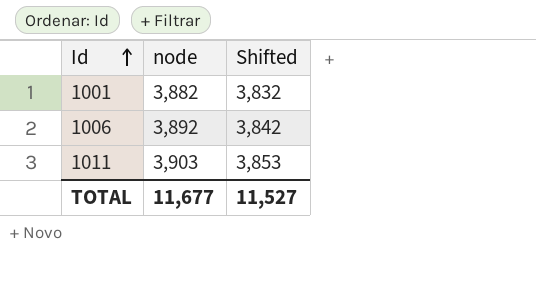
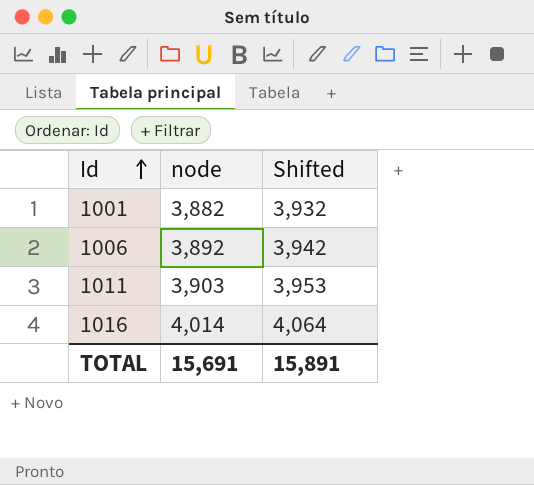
column Shifted | formula: [node] - 50 -> [node] + 50
row 1016: none -> 4,014 | 4,064
TOTAL | node: 11,677 -> 15,691
TOTAL | Shifted: 11,527 -> 15,891

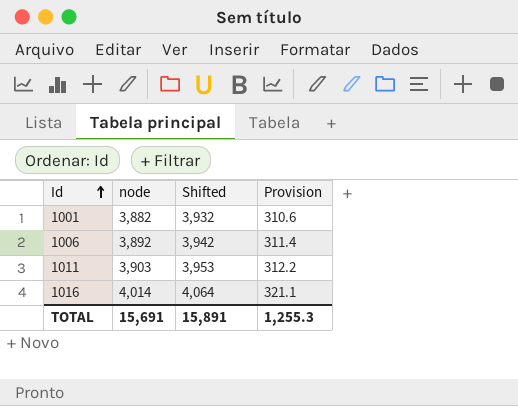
column Provision | formula: none -> [node] * 0.08

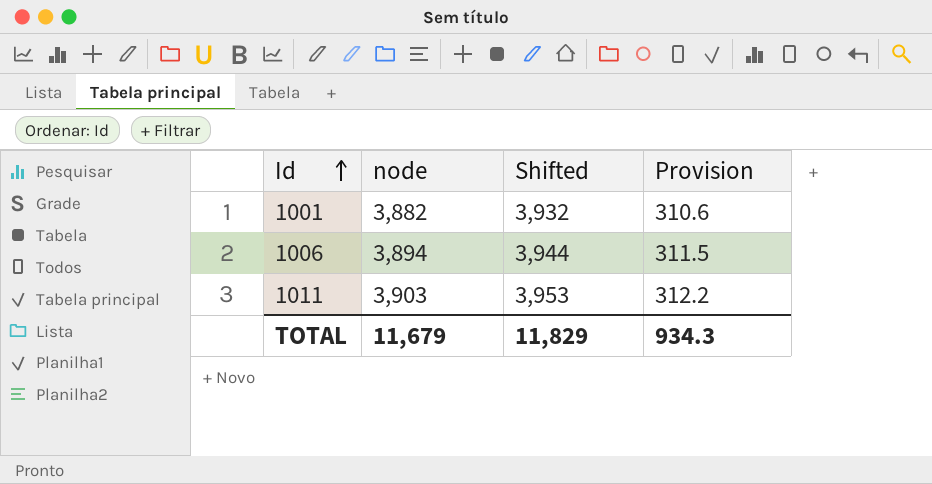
row 1016: 4,014 | 4,064 | 321.1 -> none
1006 | node: 3,892 -> 3,894
1006 | Shifted: 3,942 -> 3,944
1006 | Provision: 311.4 -> 311.5
TOTAL | node: 15,691 -> 11,679
TOTAL | Shifted: 15,891 -> 11,829
TOTAL | Provision: 1,255.3 -> 934.3

